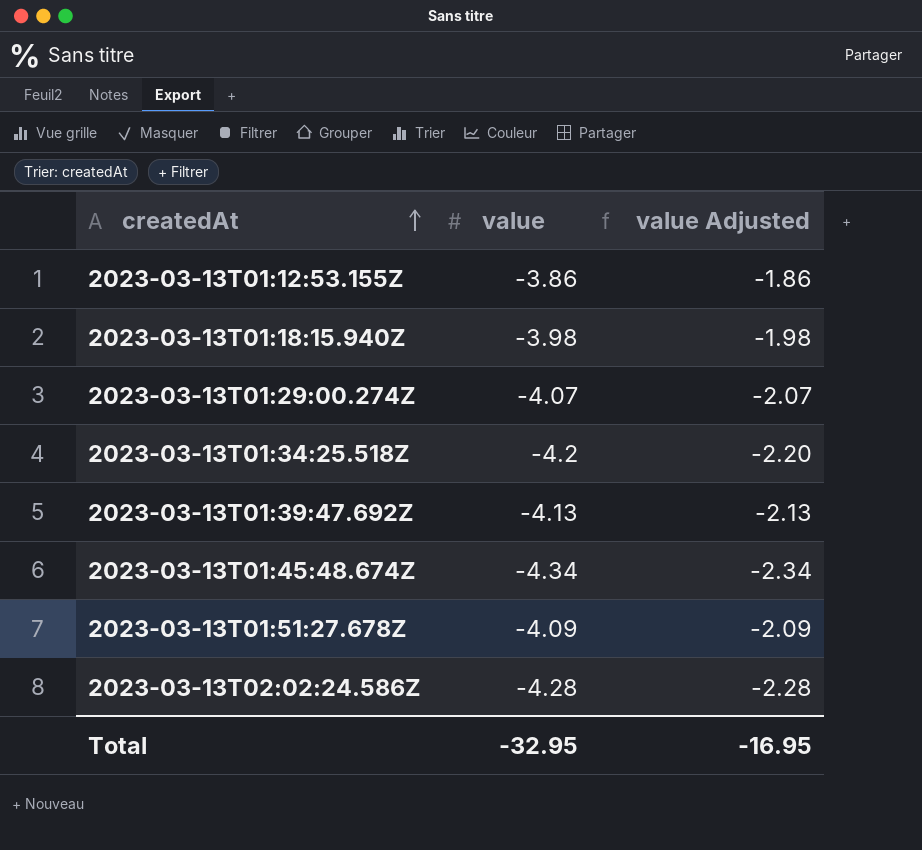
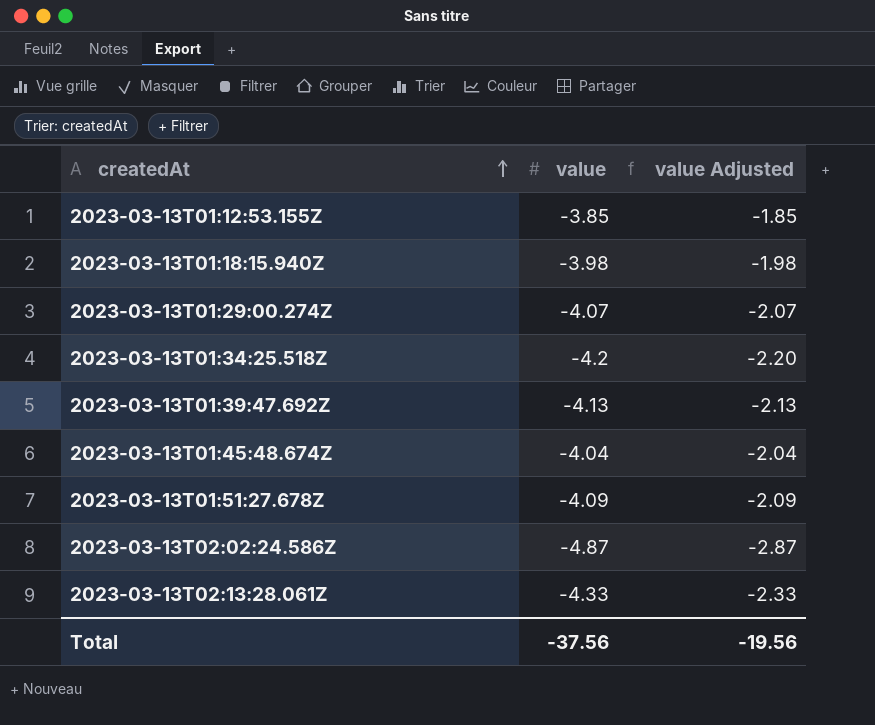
2023-03-13T01:12:53.155Z | value: -3.86 -> -3.85
2023-03-13T01:12:53.155Z | value Adjusted: -1.86 -> -1.85
2023-03-13T01:45:48.674Z | value: -4.34 -> -4.04
2023-03-13T01:45:48.674Z | value Adjusted: -2.34 -> -2.04
2023-03-13T02:02:24.586Z | value: -4.28 -> -4.87
2023-03-13T02:02:24.586Z | value Adjusted: -2.28 -> -2.87
row 2023-03-13T02:13:28.061Z: none -> -4.33 | -2.33
Total | value: -32.95 -> -37.56
Total | value Adjusted: -16.95 -> -19.56

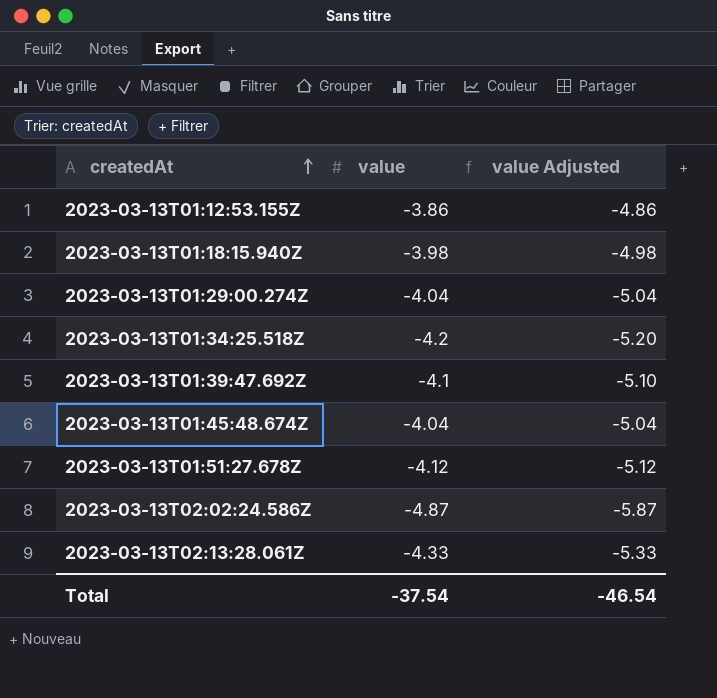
column value Adjusted | formula: [value] + 2 -> [value] - 1
2023-03-13T01:12:53.155Z | value: -3.85 -> -3.86
2023-03-13T01:29:00.274Z | value: -4.07 -> -4.04
2023-03-13T01:39:47.692Z | value: -4.13 -> -4.1
2023-03-13T01:51:27.678Z | value: -4.09 -> -4.12
Total | value: -37.56 -> -37.54
Total | value Adjusted: -19.56 -> -46.54

